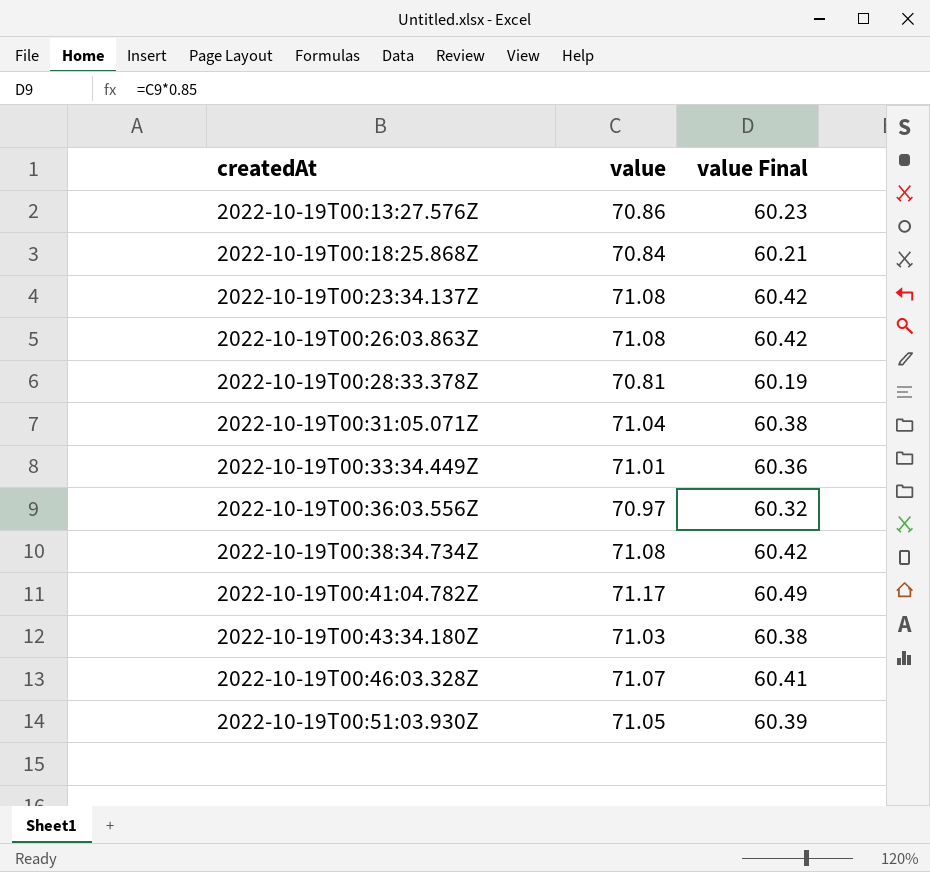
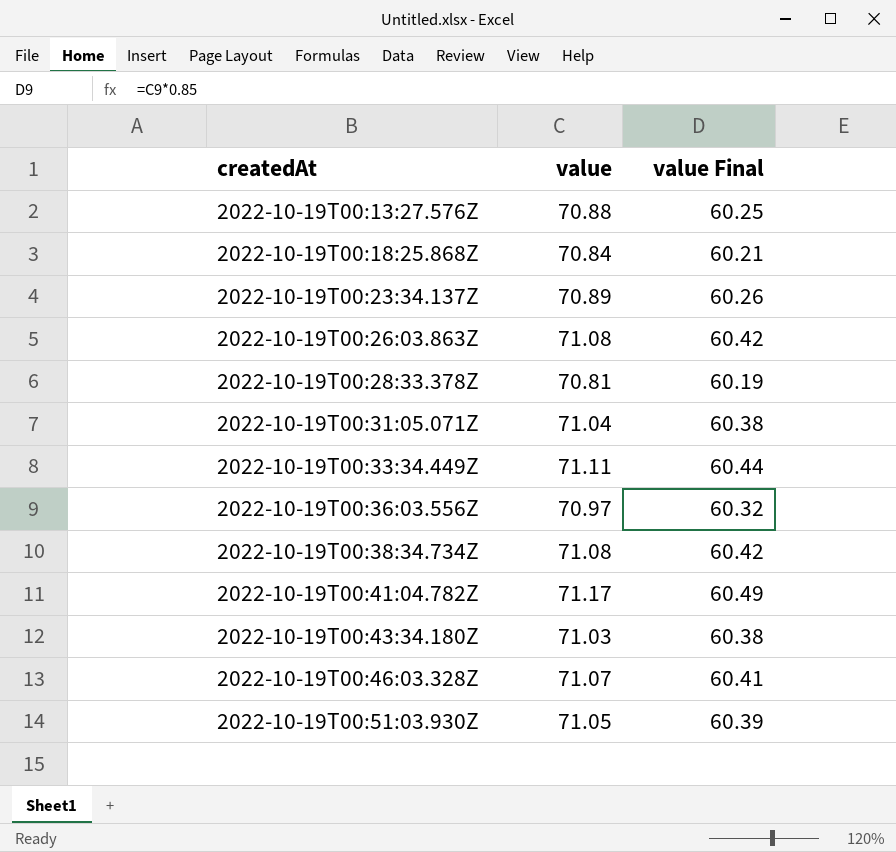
2022-10-19T00:13:27.576Z | value: 70.86 -> 70.88
2022-10-19T00:13:27.576Z | value Final: 60.23 -> 60.25
2022-10-19T00:23:34.137Z | value: 71.08 -> 70.89
2022-10-19T00:23:34.137Z | value Final: 60.42 -> 60.26
2022-10-19T00:33:34.449Z | value: 71.01 -> 71.11
2022-10-19T00:33:34.449Z | value Final: 60.36 -> 60.44

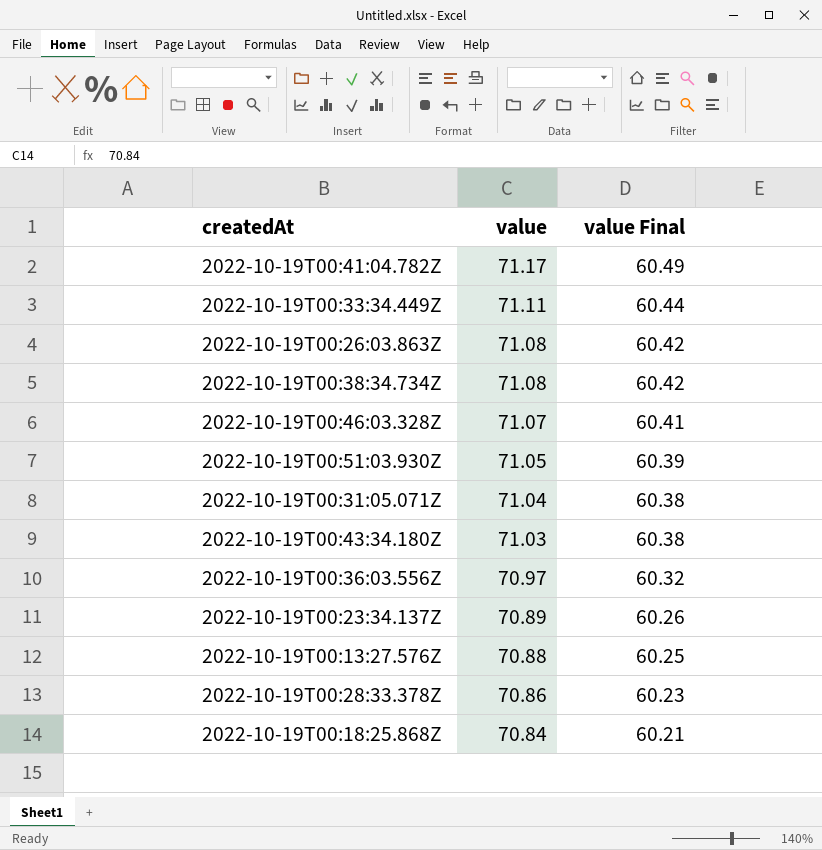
row order: createdAt ascending -> value descending
2022-10-19T00:28:33.378Z | value: 70.81 -> 70.86
2022-10-19T00:28:33.378Z | value Final: 60.19 -> 60.23

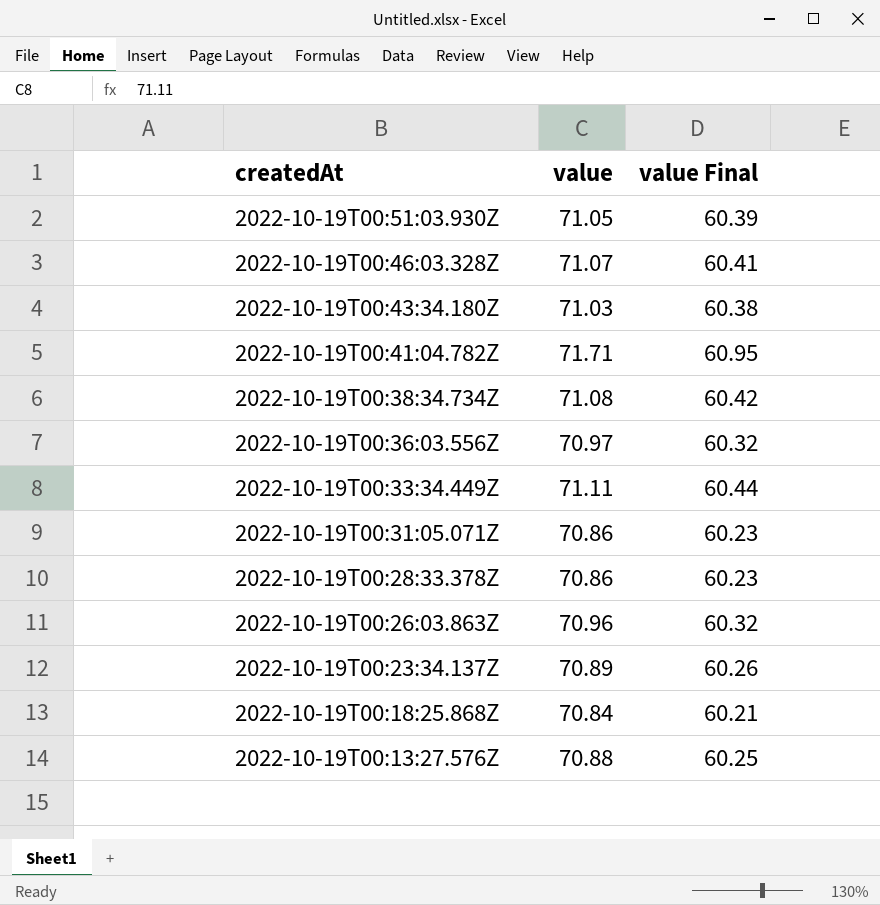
row order: value descending -> createdAt descending
2022-10-19T00:41:04.782Z | value: 71.17 -> 71.71
2022-10-19T00:41:04.782Z | value Final: 60.49 -> 60.95
2022-10-19T00:31:05.071Z | value: 71.04 -> 70.86
2022-10-19T00:31:05.071Z | value Final: 60.38 -> 60.23
2022-10-19T00:26:03.863Z | value: 71.08 -> 70.96
2022-10-19T00:26:03.863Z | value Final: 60.42 -> 60.32

